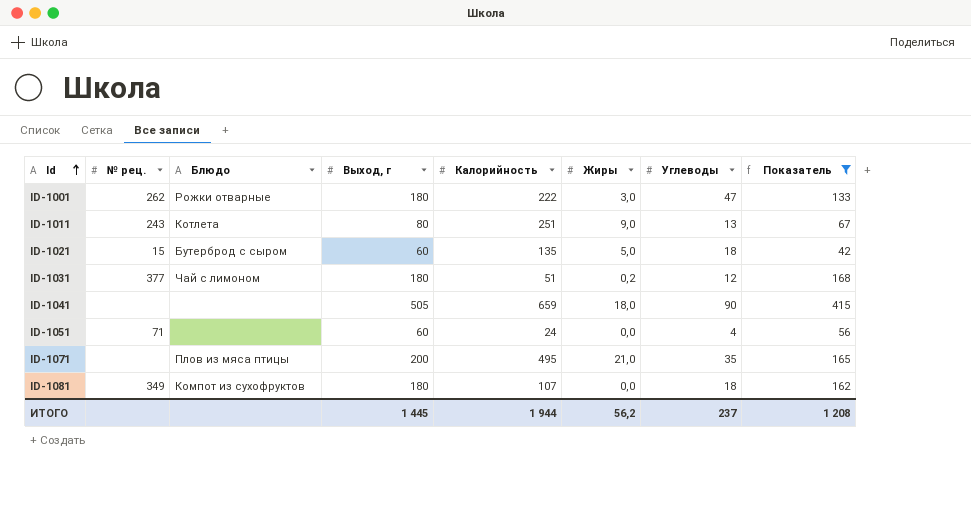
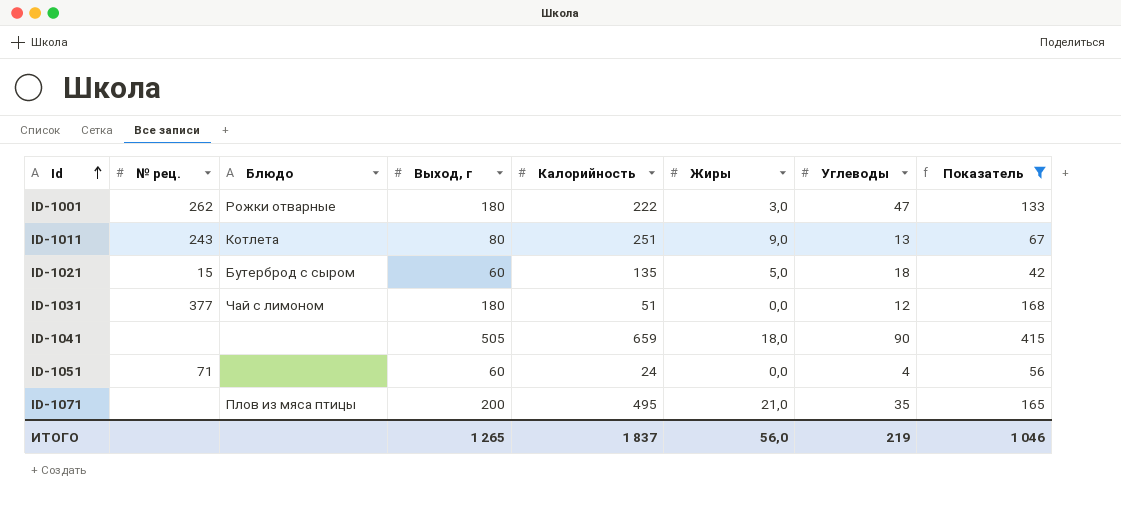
row ID-1081: 349 | Компот из сухофруктов | 180 | 107 | 0,0 | 18 | 162 -> none
ID-1031 | Жиры: 0,2 -> 0,0
ИТОГО | Выход, г: 1 445 -> 1 265
ИТОГО | Калорийность: 1 944 -> 1 837
ИТОГО | Жиры: 56,2 -> 56,0
ИТОГО | Углеводы: 237 -> 219
ИТОГО | Показатель: 1 208 -> 1 046

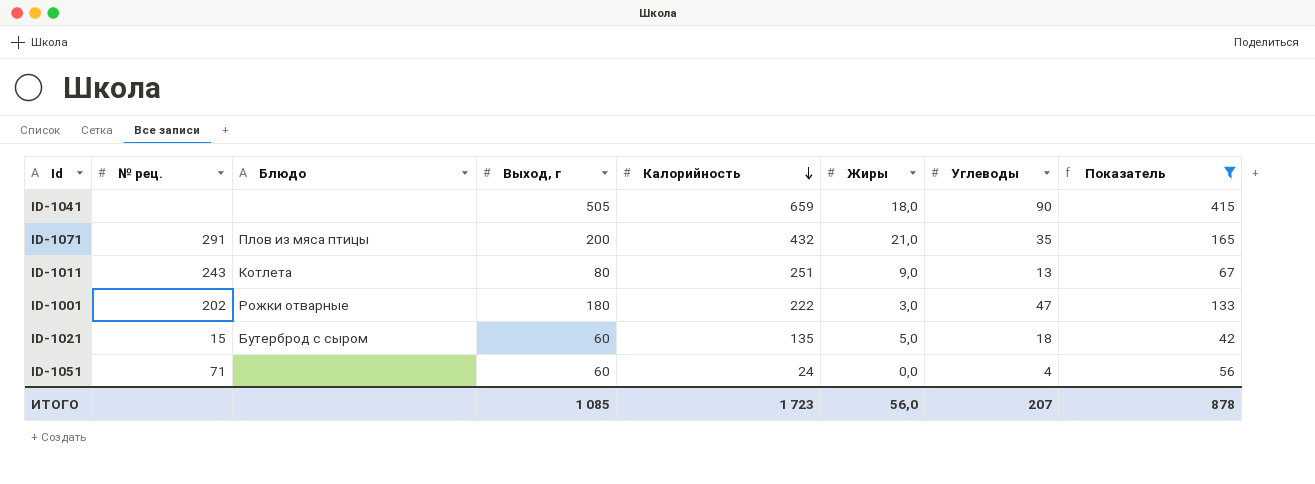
row order: Id ascending -> Калорийность descending
row ID-1031: 377 | Чай с лимоном | 180 | 51 | 0,0 | 12 | 168 -> none
ID-1071 | № рец.: none -> 291
ID-1071 | Калорийность: 495 -> 432
ID-1001 | № рец.: 262 -> 202
ИТОГО | Выход, г: 1 265 -> 1 085
ИТОГО | Калорийность: 1 837 -> 1 723
ИТОГО | Углеводы: 219 -> 207
ИТОГО | Показатель: 1 046 -> 878

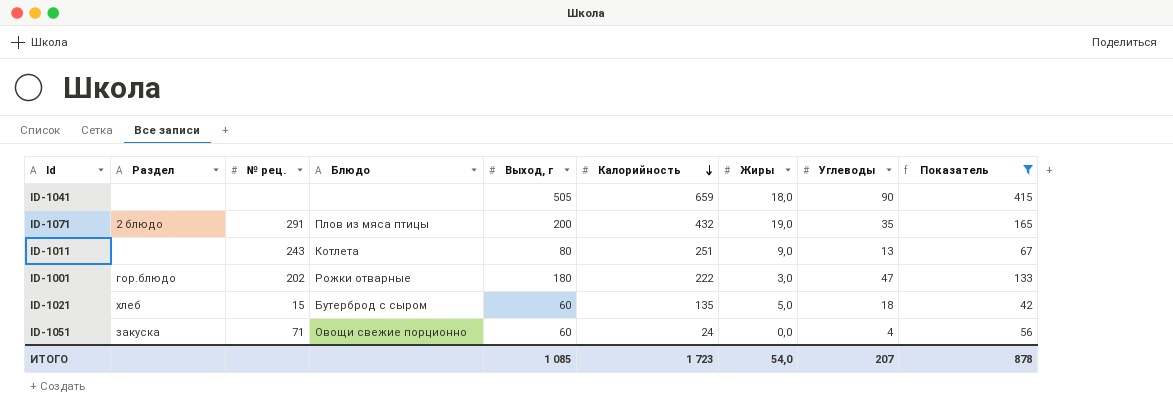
column Раздел | position: none -> 2
ID-1071 | Жиры: 21,0 -> 19,0
ID-1051 | Блюдо: none -> Овощи свежие порционно
ИТОГО | Жиры: 56,0 -> 54,0

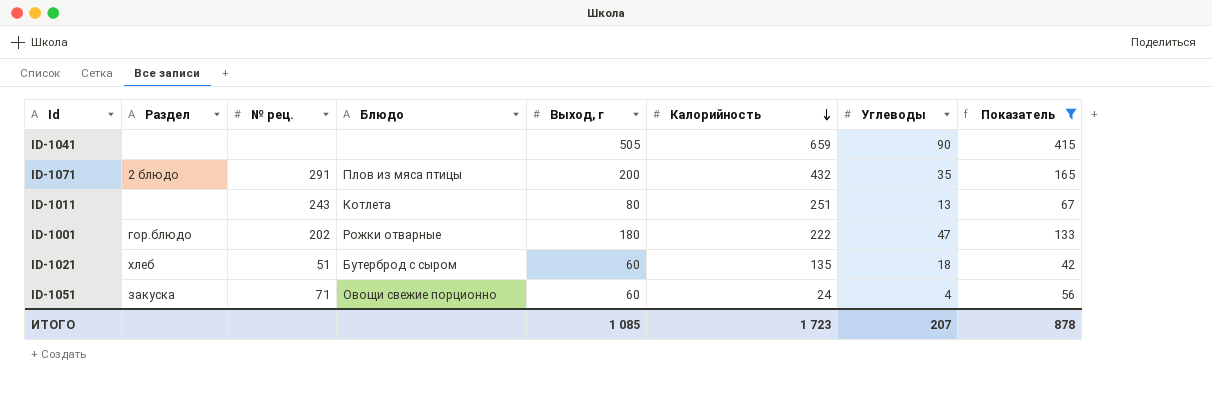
column Жиры | position: 7 -> none
ID-1021 | № рец.: 15 -> 51

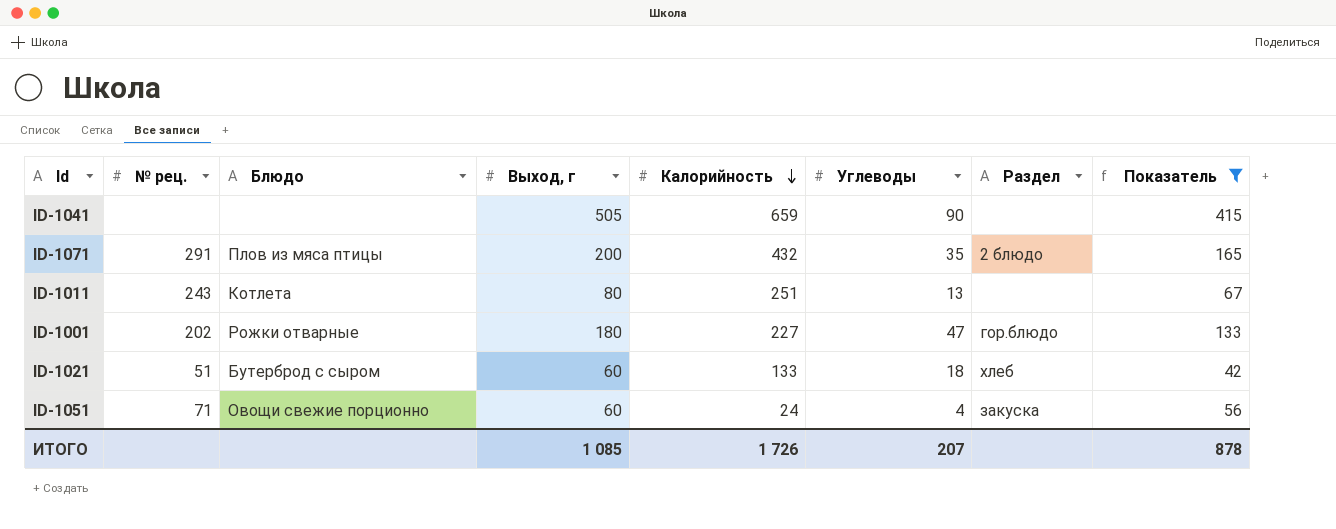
column Раздел | position: 2 -> 7
ID-1001 | Калорийность: 222 -> 227
ID-1021 | Калорийность: 135 -> 133
ИТОГО | Калорийность: 1 723 -> 1 726

